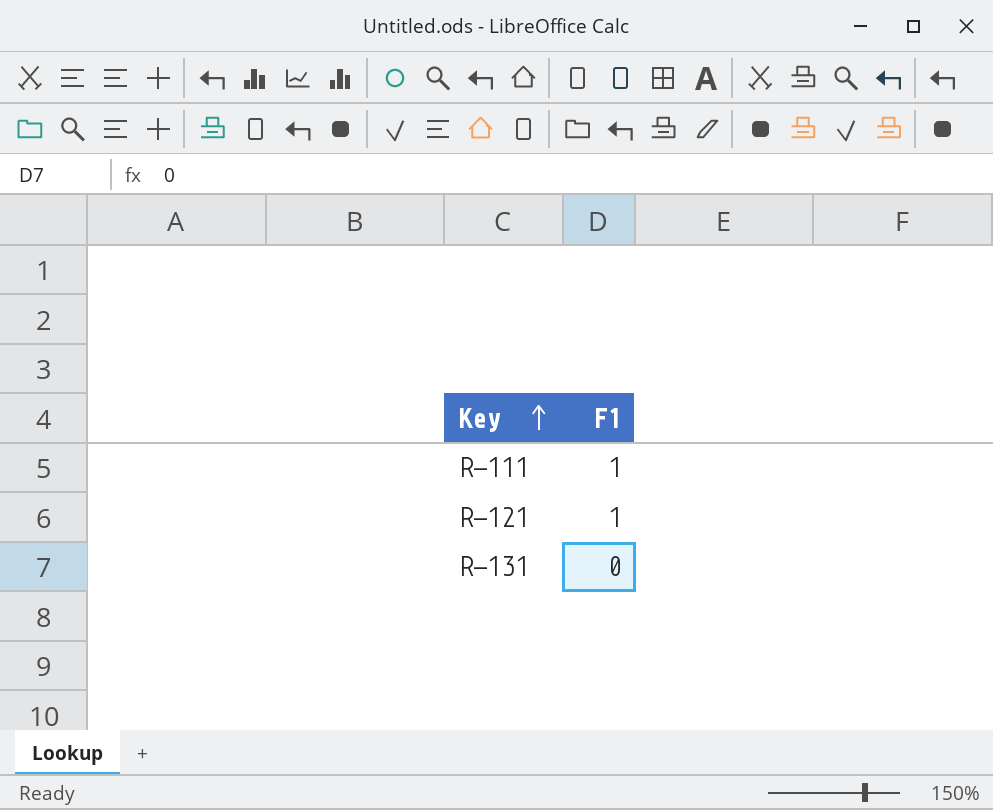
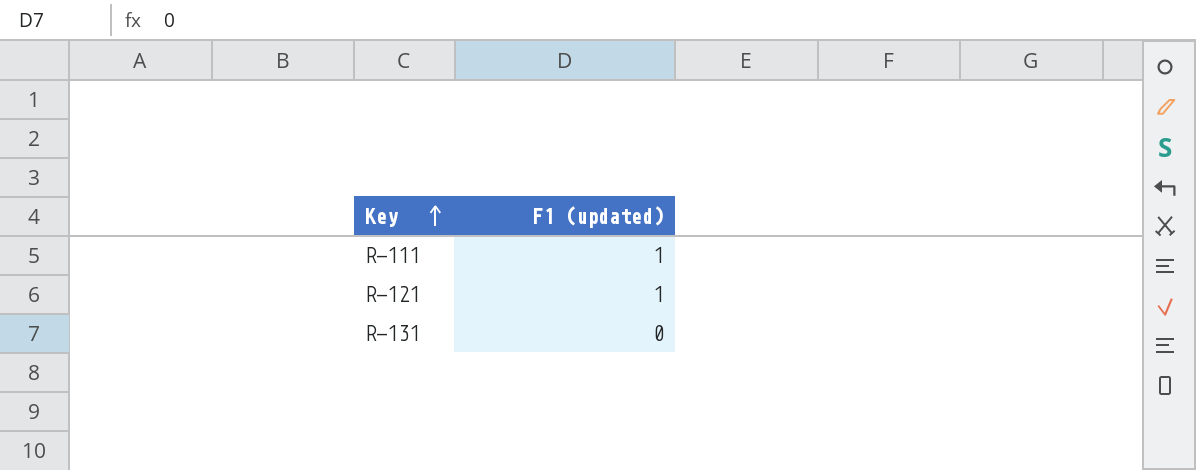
column name: F1 -> F1 (updated)

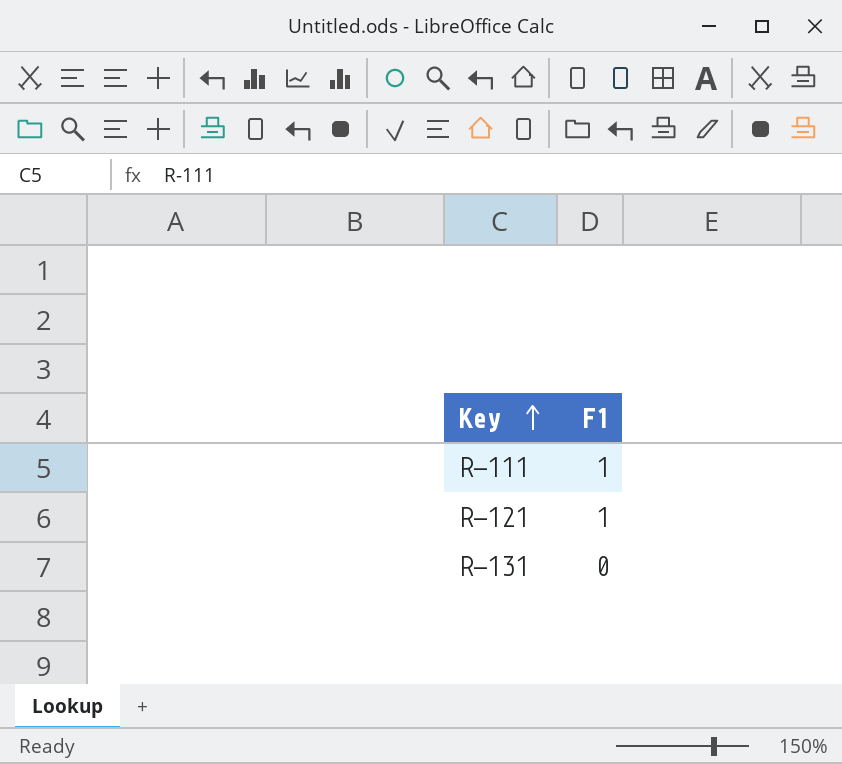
column name: F1 (updated) -> F1

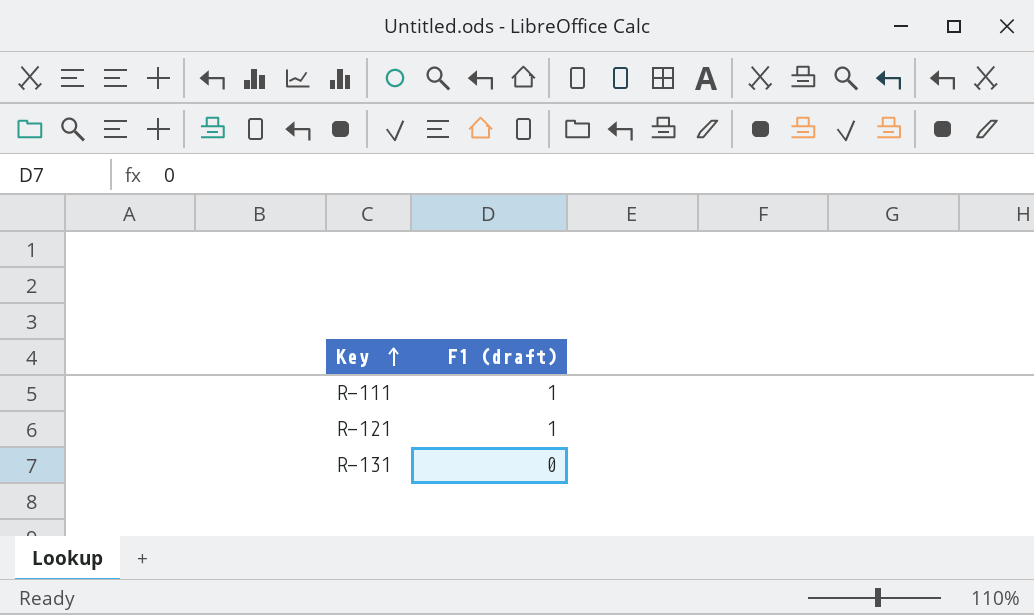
column name: F1 -> F1 (draft)

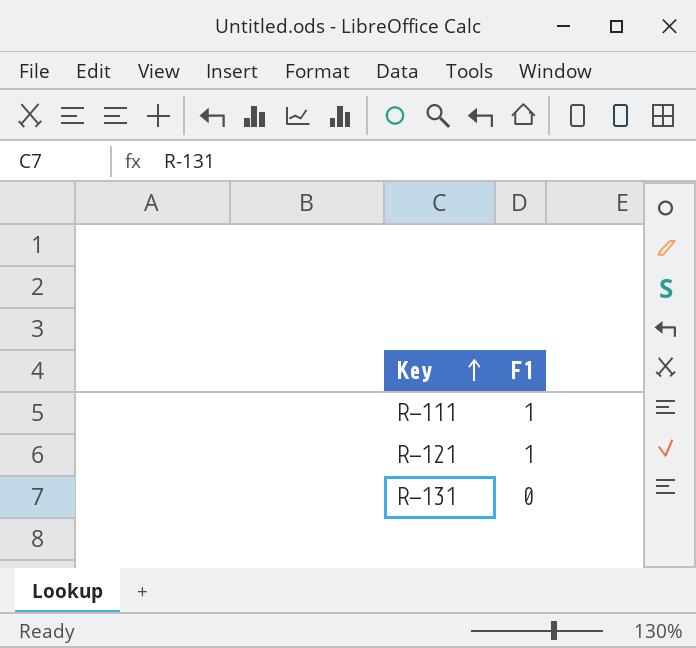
column name: F1 (draft) -> F1

